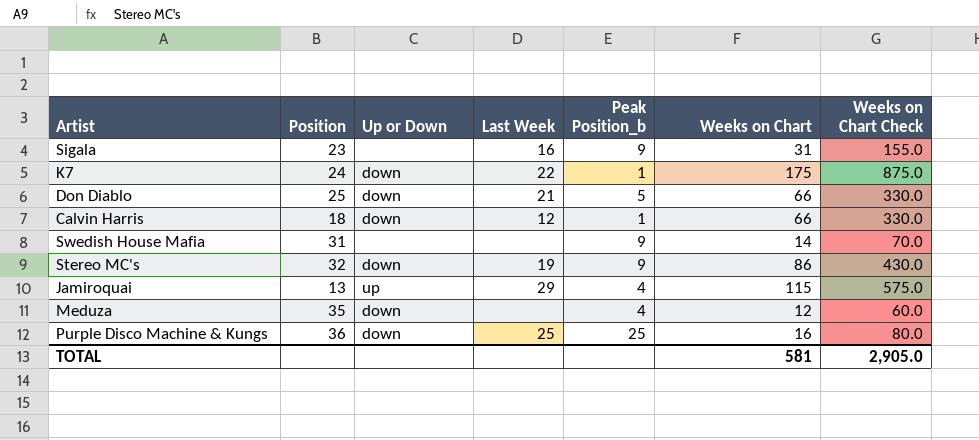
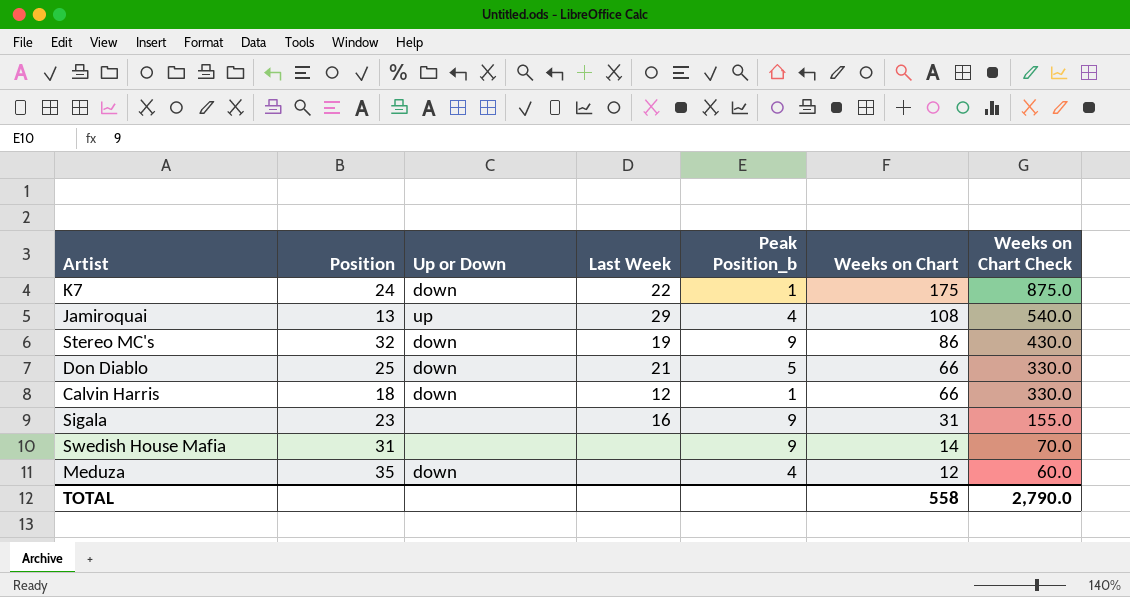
row order: none -> Weeks on Chart descending
row Purple Disco Machine & Kungs: 36 | down | 25 | 25 | 16 | 80.0 -> none
Jamiroquai | Weeks on Chart: 115 -> 108
Jamiroquai | Weeks on Chart Check: 575.0 -> 540.0
TOTAL | Weeks on Chart: 581 -> 558
TOTAL | Weeks on Chart Check: 2,905.0 -> 2,790.0

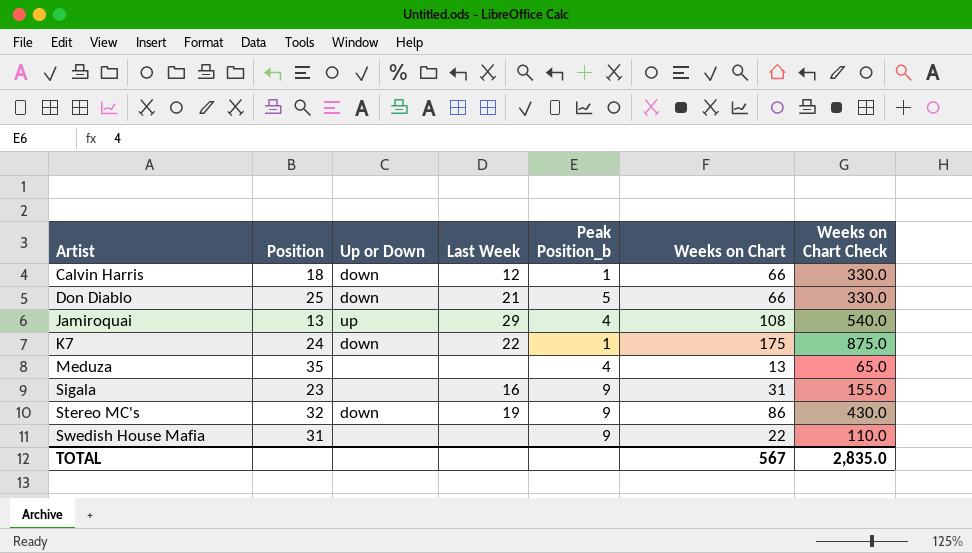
row order: Weeks on Chart descending -> Artist ascending
Meduza | Up or Down: down -> none
Meduza | Weeks on Chart: 12 -> 13
Meduza | Weeks on Chart Check: 60.0 -> 65.0
Swedish House Mafia | Weeks on Chart: 14 -> 22
Swedish House Mafia | Weeks on Chart Check: 70.0 -> 110.0
TOTAL | Weeks on Chart: 558 -> 567
TOTAL | Weeks on Chart Check: 2,790.0 -> 2,835.0

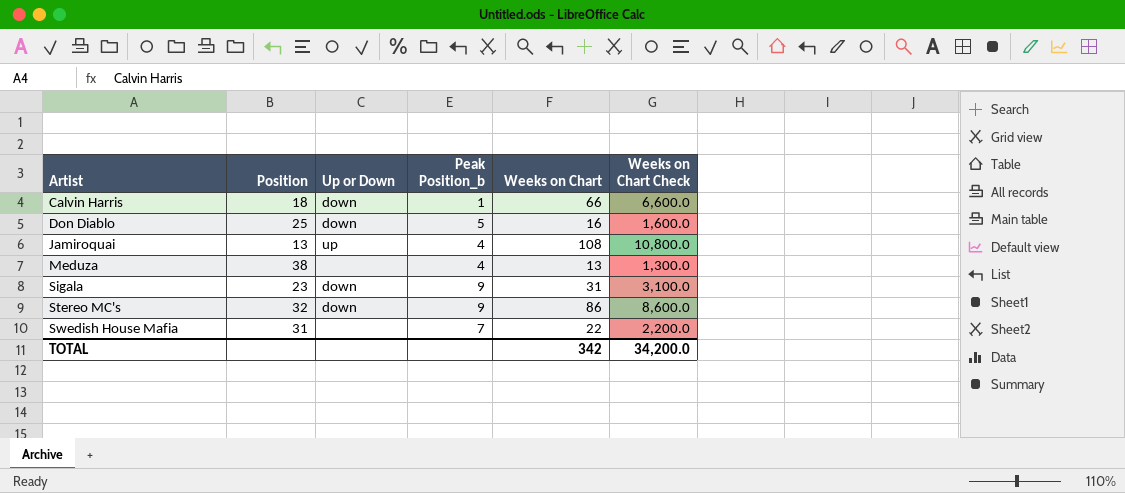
column Last Week | position: 4 -> none
column Weeks on Chart Check | formula: [Weeks on Chart] * 5 -> [Weeks on Chart] * 100
row K7: 24 | down | 22 | 1 | 175 | 875.0 -> none
Don Diablo | Weeks on Chart: 66 -> 16
Meduza | Position: 35 -> 38
Sigala | Up or Down: none -> down
Swedish House Mafia | Peak Position_b: 9 -> 7
TOTAL | Weeks on Chart: 567 -> 342
TOTAL | Weeks on Chart Check: 2,835.0 -> 34,200.0

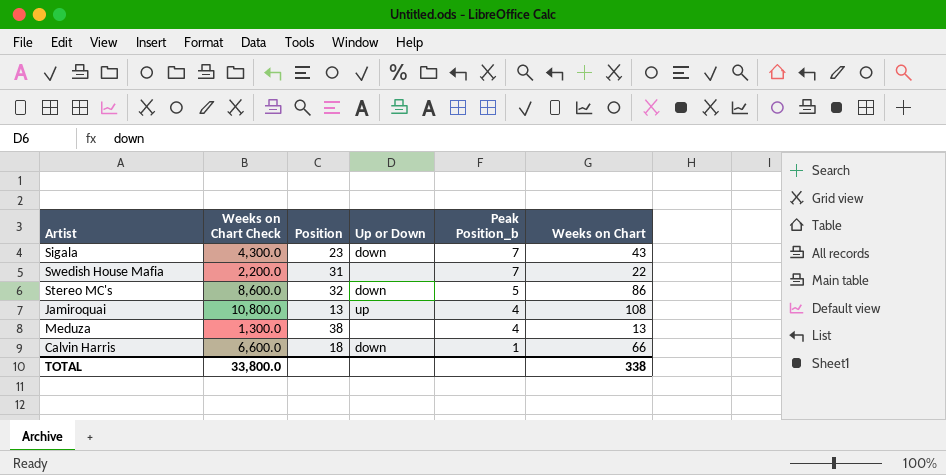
row order: Artist ascending -> Peak Position_b descending
column Weeks on Chart Check | position: 6 -> 2
row Don Diablo: 25 | down | 5 | 16 | 1,600.0 -> none
Sigala | Weeks on Chart Check: 3,100.0 -> 4,300.0
Sigala | Peak Position_b: 9 -> 7
Sigala | Weeks on Chart: 31 -> 43
Stereo MC's | Peak Position_b: 9 -> 5
TOTAL | Weeks on Chart Check: 34,200.0 -> 33,800.0
TOTAL | Weeks on Chart: 342 -> 338

